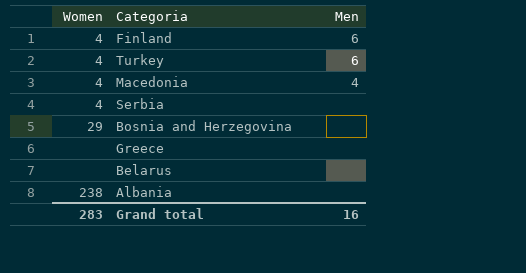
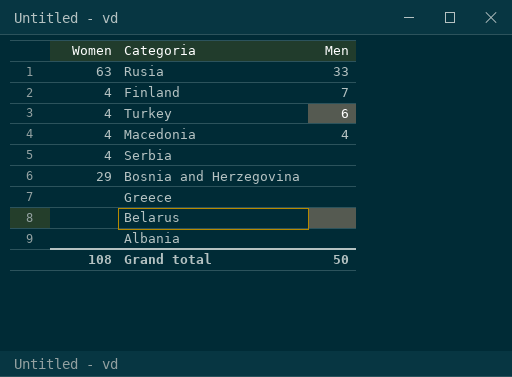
row Rusia: none -> 63 | 33
Finland | Men: 6 -> 7
Albania | Women: 238 -> none
Grand total | Women: 283 -> 108
Grand total | Men: 16 -> 50

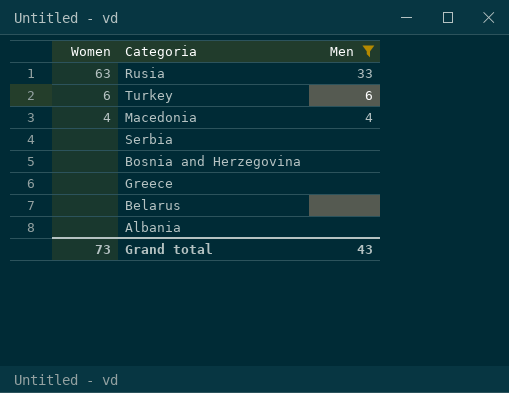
filter: none -> Men != 7
Turkey | Women: 4 -> 6
Serbia | Women: 4 -> none
Bosnia and Herzegovina | Women: 29 -> none
Grand total | Women: 108 -> 73
Grand total | Men: 50 -> 43

